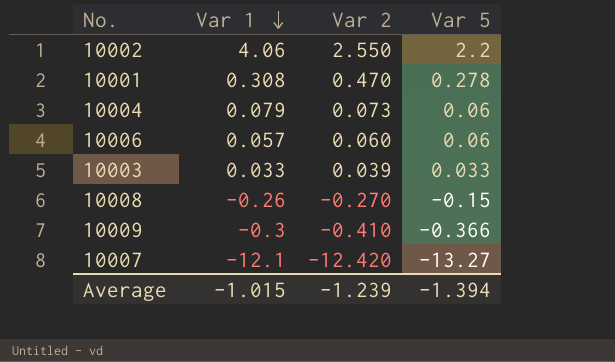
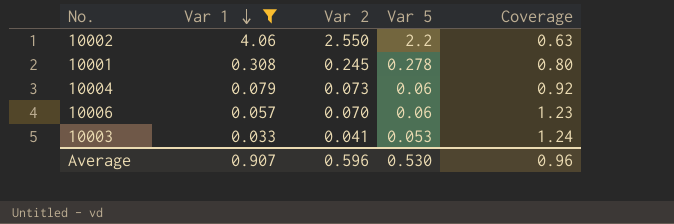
filter: none -> Var 1 >= 0.033
column Coverage | formula: none -> [Var 2] / [Var 1]
10001 | Var 2: 0.470 -> 0.245
10006 | Var 2: 0.060 -> 0.070
10003 | Var 2: 0.039 -> 0.041
10003 | Var 5: 0.033 -> 0.053
Average | Var 1: -1.015 -> 0.907
Average | Var 2: -1.239 -> 0.596
Average | Var 5: -1.394 -> 0.530

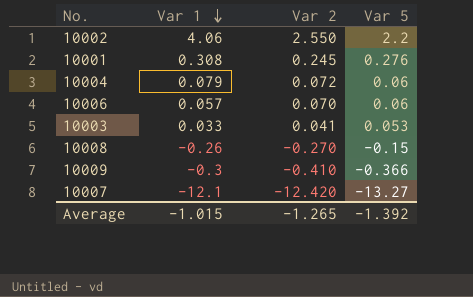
filter: Var 1 >= 0.033 -> none
column Coverage | formula: [Var 2] / [Var 1] -> none
10001 | Var 5: 0.278 -> 0.276
10004 | Var 2: 0.073 -> 0.072
Average | Var 1: 0.907 -> -1.015
Average | Var 2: 0.596 -> -1.265
Average | Var 5: 0.530 -> -1.392

